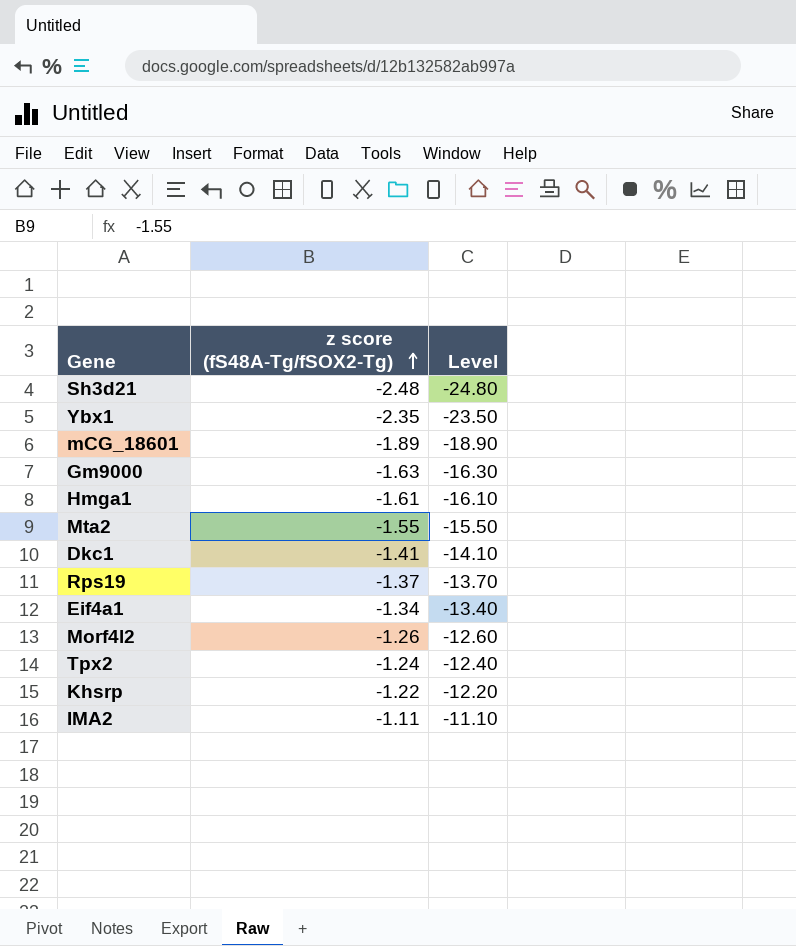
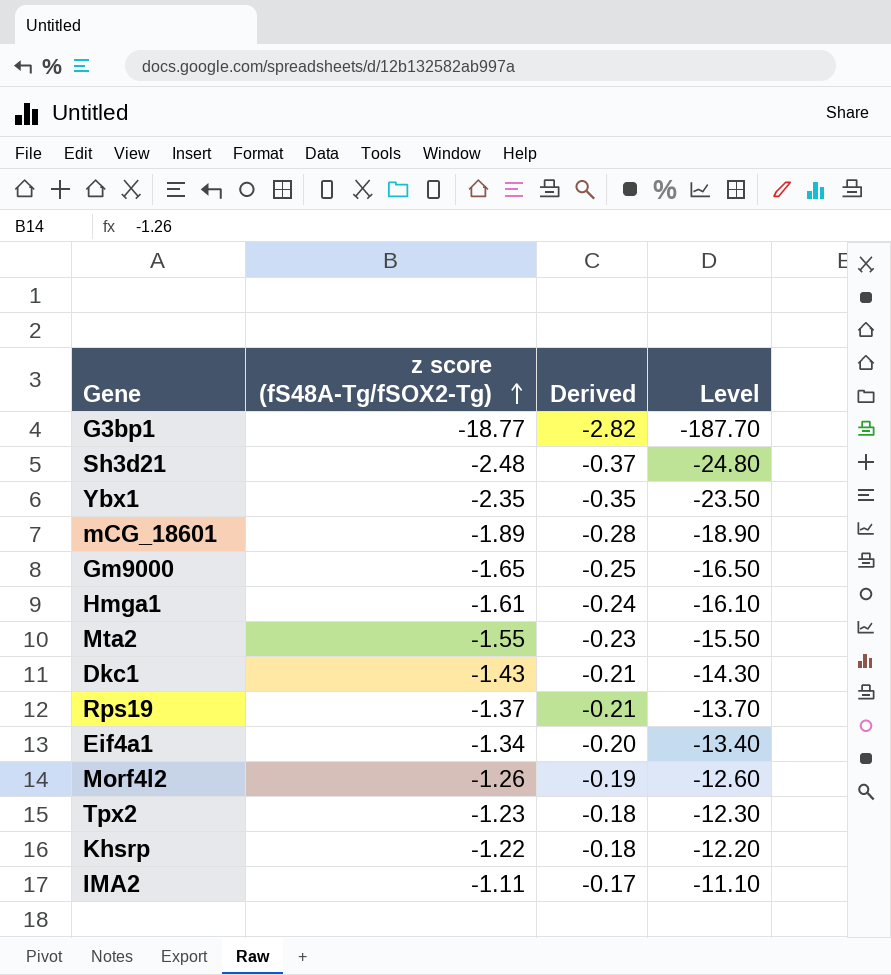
column Derived | formula: none -> [z score (fS48A-Tg/fSOX2-Tg)] * 0.15
row G3bp1: none -> -18.77 | -2.82 | -187.70
Gm9000 | z score (fS48A-Tg/fSOX2-Tg): -1.63 -> -1.65
Gm9000 | Level: -16.30 -> -16.50
Dkc1 | z score (fS48A-Tg/fSOX2-Tg): -1.41 -> -1.43
Dkc1 | Level: -14.10 -> -14.30
Tpx2 | z score (fS48A-Tg/fSOX2-Tg): -1.24 -> -1.23
Tpx2 | Level: -12.40 -> -12.30

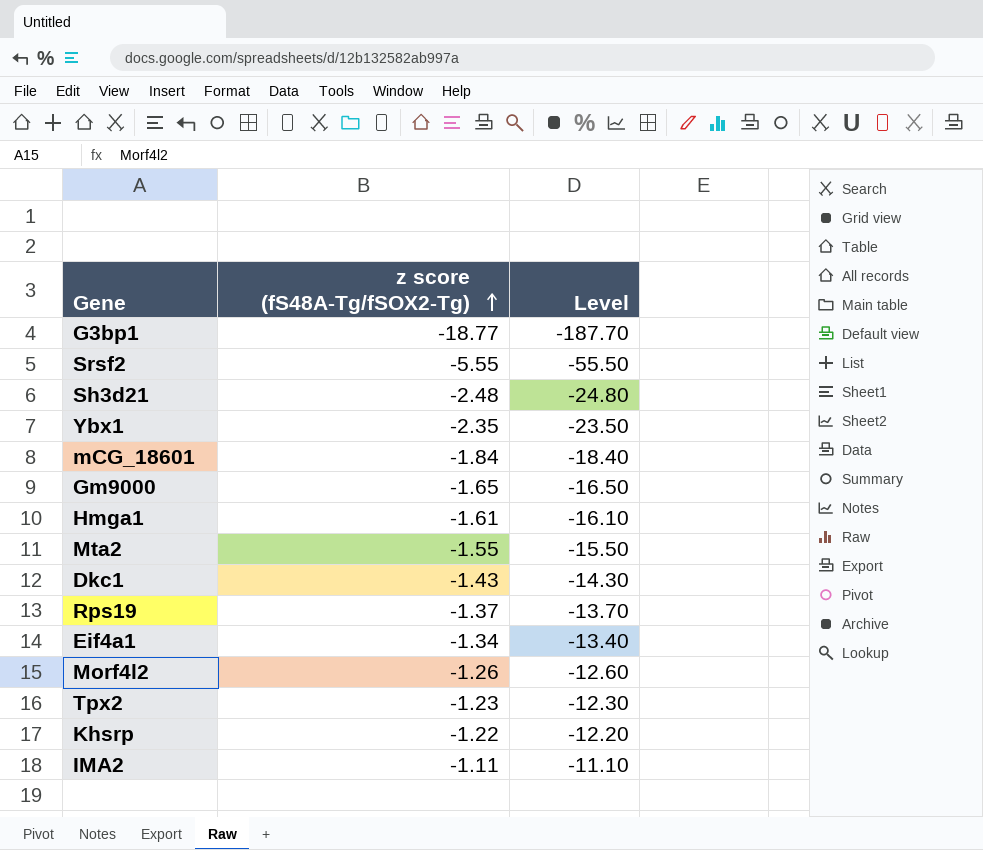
column Derived | formula: [z score (fS48A-Tg/fSOX2-Tg)] * 0.15 -> none
row Srsf2: none -> -5.55 | -55.50
mCG_18601 | z score (fS48A-Tg/fSOX2-Tg): -1.89 -> -1.84
mCG_18601 | Level: -18.90 -> -18.40

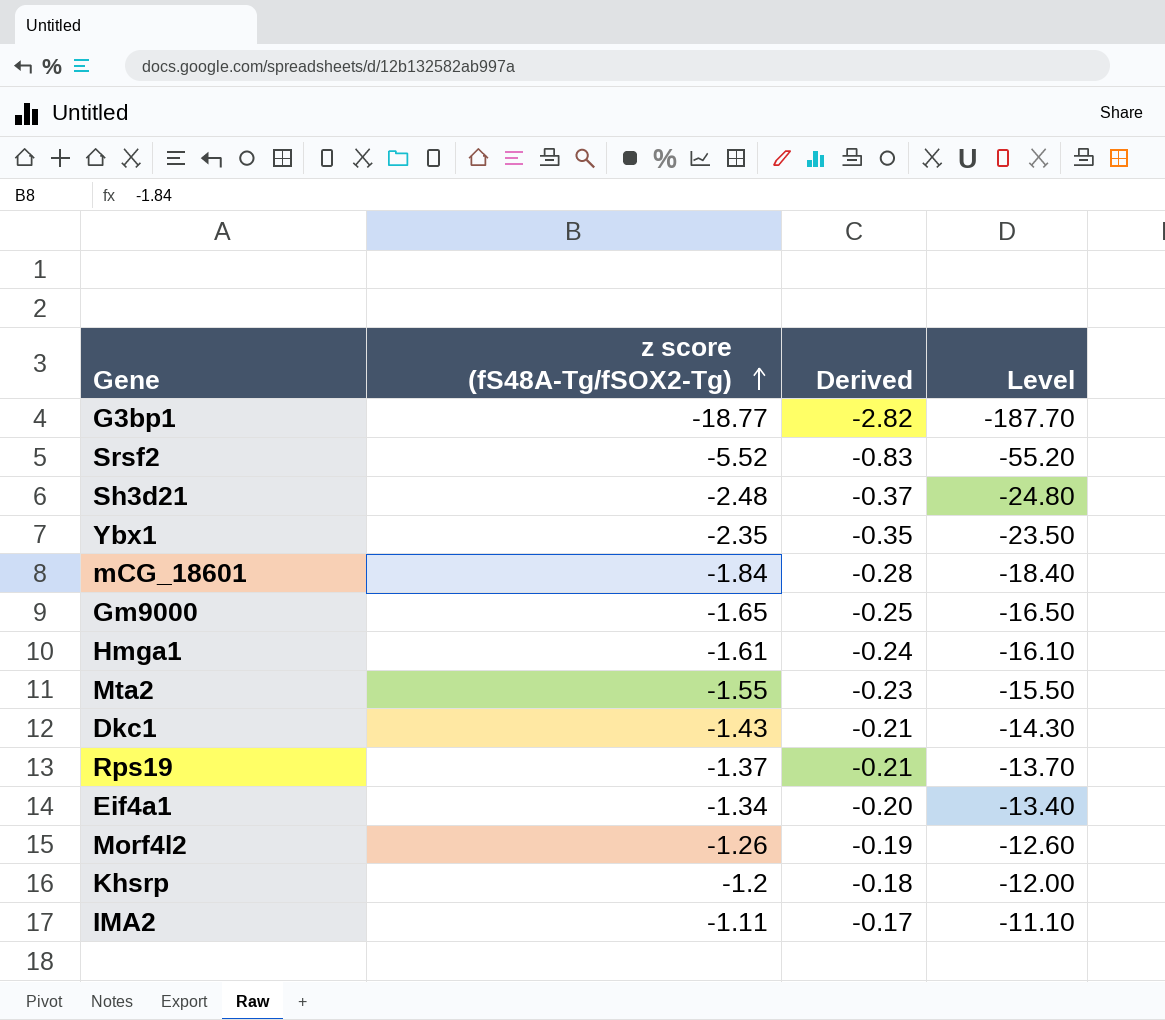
column Derived | formula: none -> [z score (fS48A-Tg/fSOX2-Tg)] * 0.15
row Tpx2: -1.23 | -12.30 -> none
Srsf2 | z score (fS48A-Tg/fSOX2-Tg): -5.55 -> -5.52
Srsf2 | Level: -55.50 -> -55.20
Khsrp | z score (fS48A-Tg/fSOX2-Tg): -1.22 -> -1.2
Khsrp | Level: -12.20 -> -12.00

